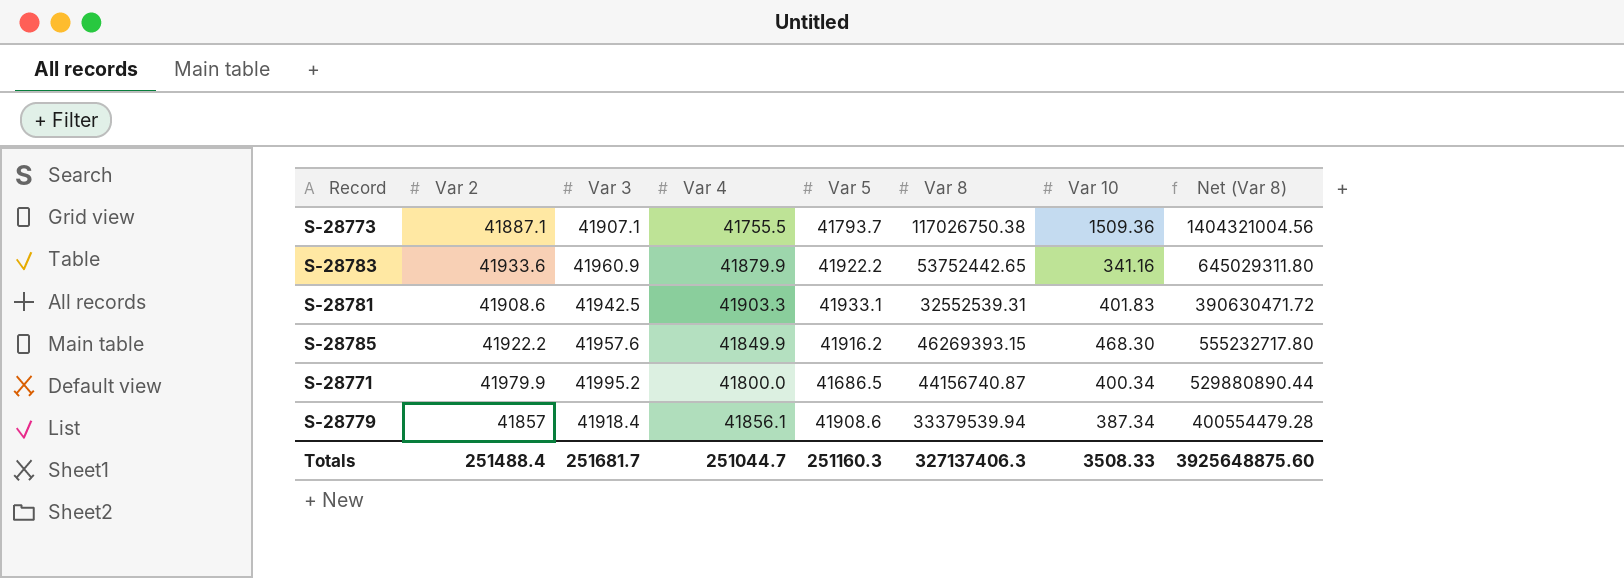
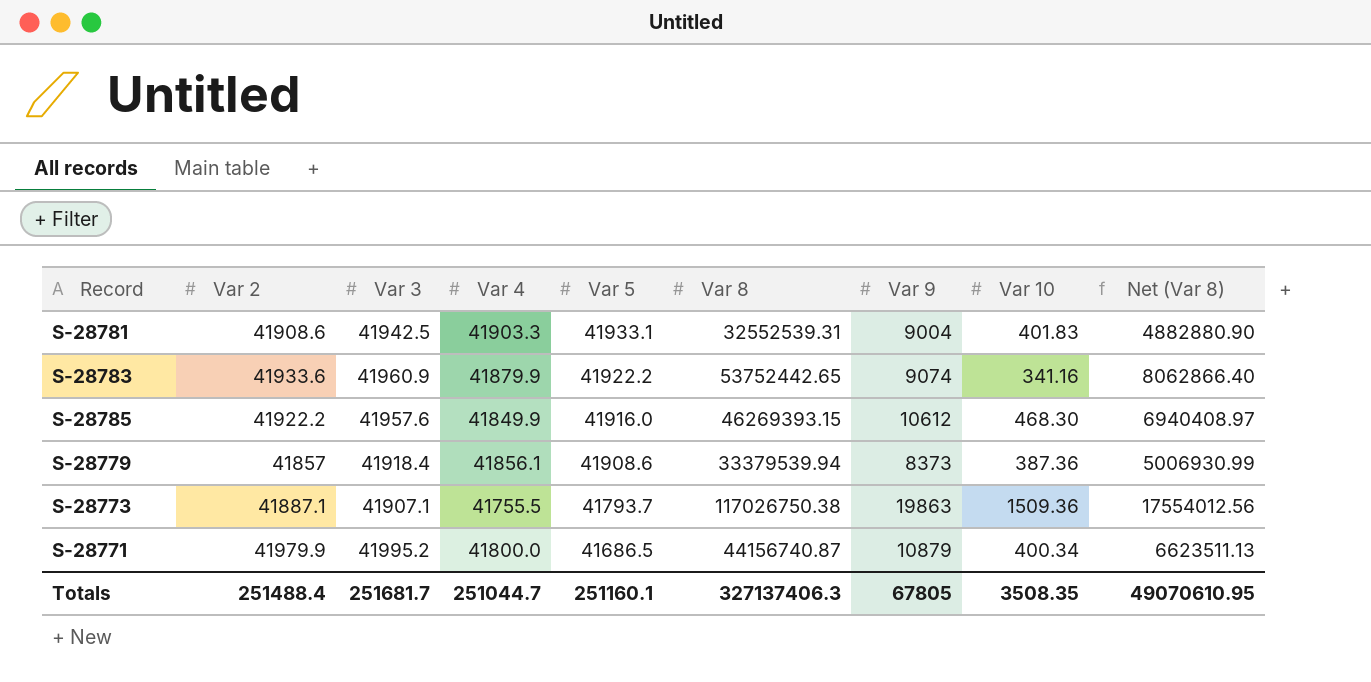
row order: none -> Var 5 descending
column Var 9 | position: none -> 7
column Net (Var 8) | formula: [Var 8] * 12 -> [Var 8] * 0.15
S-28785 | Var 5: 41916.2 -> 41916.0
S-28779 | Var 10: 387.34 -> 387.36
Totals | Var 5: 251160.3 -> 251160.1
Totals | Var 10: 3508.33 -> 3508.35
Totals | Net (Var 8): 3925648875.60 -> 49070610.95

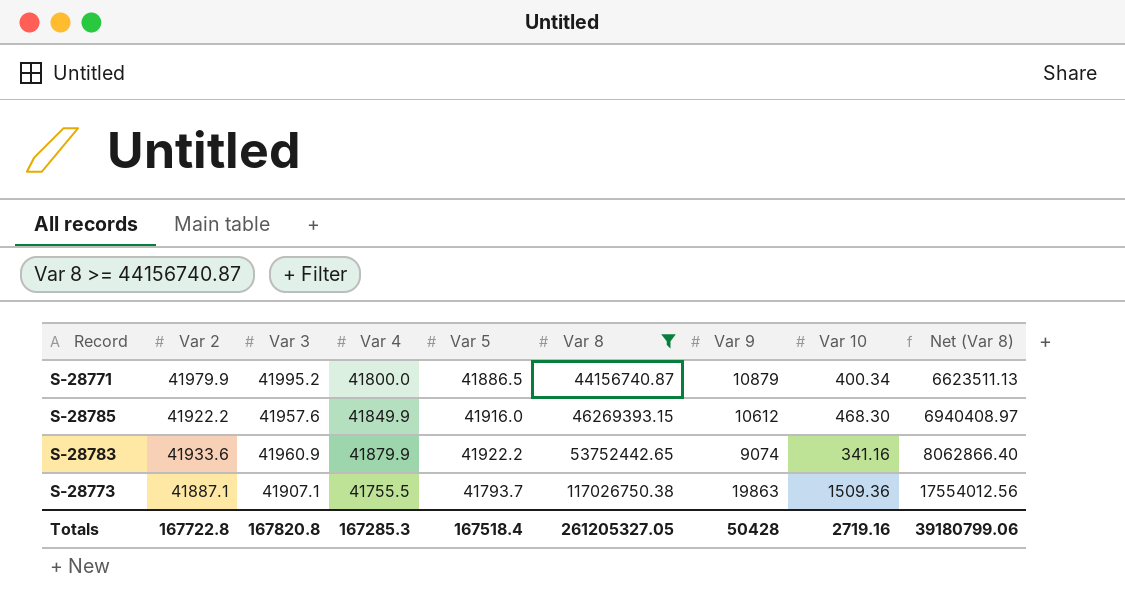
filter: none -> Var 8 >= 44156740.87
row order: Var 5 descending -> Var 8 ascending
S-28771 | Var 5: 41686.5 -> 41886.5
Totals | Var 2: 251488.4 -> 167722.8
Totals | Var 3: 251681.7 -> 167820.8
Totals | Var 4: 251044.7 -> 167285.3
Totals | Var 5: 251160.1 -> 167518.4
Totals | Var 8: 327137406.3 -> 261205327.05
Totals | Var 9: 67805 -> 50428
Totals | Var 10: 3508.35 -> 2719.16
Totals | Net (Var 8): 49070610.95 -> 39180799.06

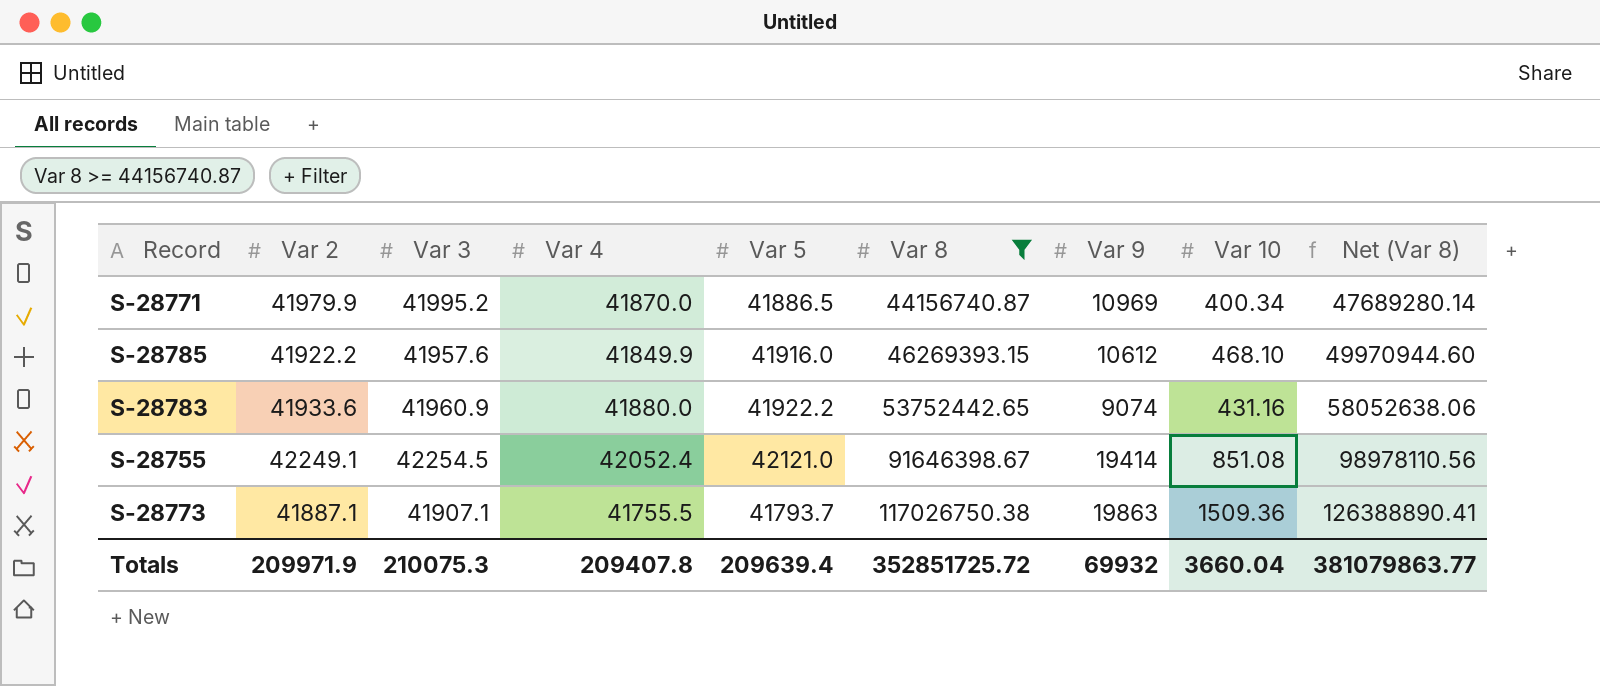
column Net (Var 8) | formula: [Var 8] * 0.15 -> [Var 8] * 1.08
S-28771 | Var 4: 41800.0 -> 41870.0
S-28771 | Var 9: 10879 -> 10969
S-28785 | Var 10: 468.30 -> 468.10
S-28783 | Var 4: 41879.9 -> 41880.0
S-28783 | Var 10: 341.16 -> 431.16
row S-28755: none -> 42249.1 | 42254.5 | 42052.4 | 42121.0 | 91646398.67 | 19414 | 851.08 | 98978110.56
Totals | Var 2: 167722.8 -> 209971.9
Totals | Var 3: 167820.8 -> 210075.3
Totals | Var 4: 167285.3 -> 209407.8
Totals | Var 5: 167518.4 -> 209639.4
Totals | Var 8: 261205327.05 -> 352851725.72
Totals | Var 9: 50428 -> 69932
Totals | Var 10: 2719.16 -> 3660.04
Totals | Net (Var 8): 39180799.06 -> 381079863.77

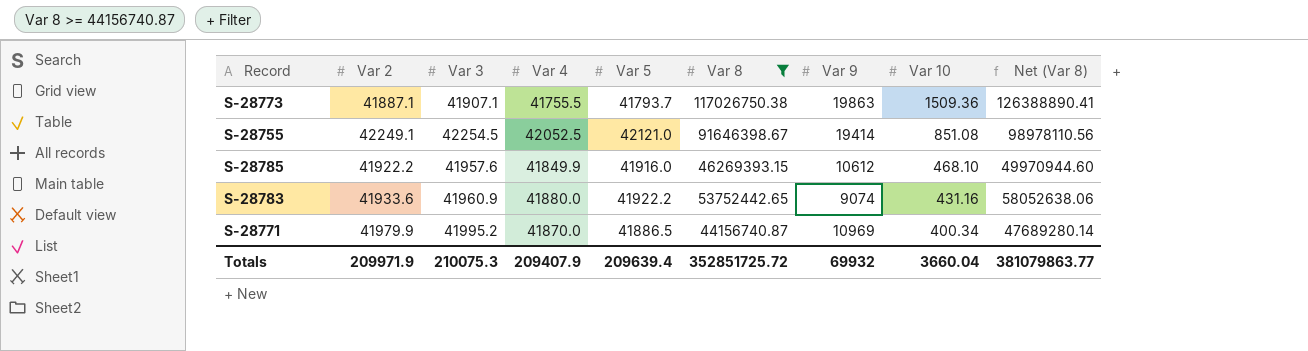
row order: Var 8 ascending -> Var 10 descending
S-28755 | Var 4: 42052.4 -> 42052.5
Totals | Var 4: 209407.8 -> 209407.9

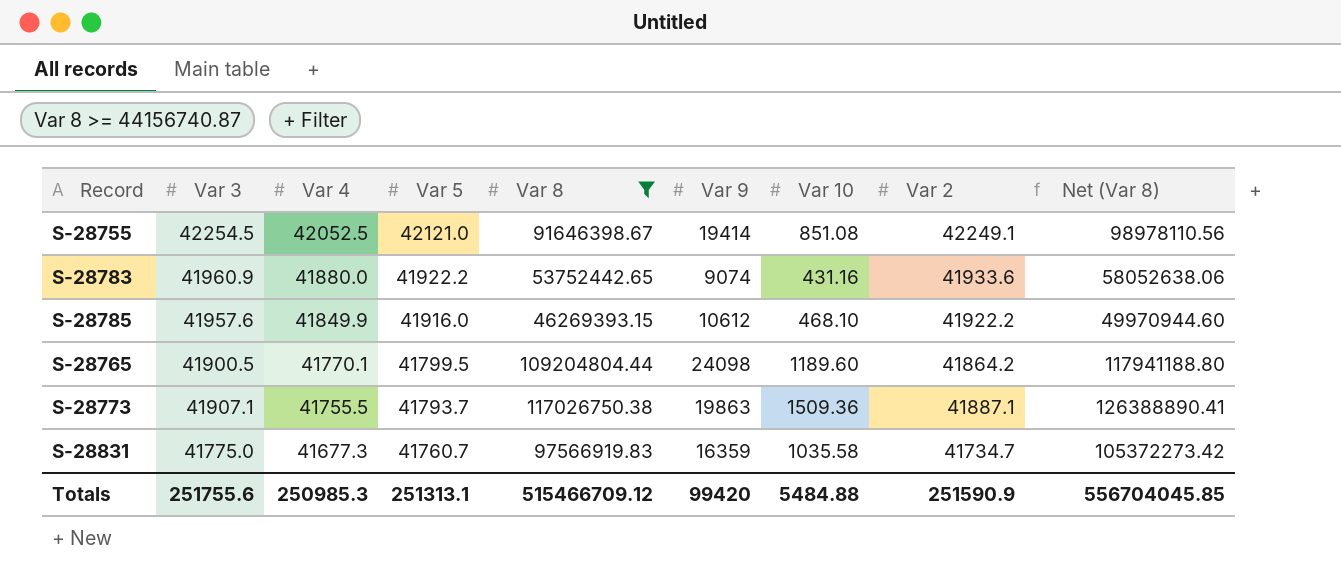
row order: Var 10 descending -> Var 4 descending
column Var 2 | position: 2 -> 8
row S-28771: 41979.9 | 41995.2 | 41870.0 | 41886.5 | 44156740.87 | 10969 | 400.34 | 47689280.14 -> none
row S-28765: none -> 41900.5 | 41770.1 | 41799.5 | 109204804.44 | 24098 | 1189.60 | 41864.2 | 117941188.80
row S-28831: none -> 41775.0 | 41677.3 | 41760.7 | 97566919.83 | 16359 | 1035.58 | 41734.7 | 105372273.42
Totals | Var 3: 210075.3 -> 251755.6
Totals | Var 4: 209407.9 -> 250985.3
Totals | Var 5: 209639.4 -> 251313.1
Totals | Var 8: 352851725.72 -> 515466709.12
Totals | Var 9: 69932 -> 99420
Totals | Var 10: 3660.04 -> 5484.88
Totals | Var 2: 209971.9 -> 251590.9
Totals | Net (Var 8): 381079863.77 -> 556704045.85

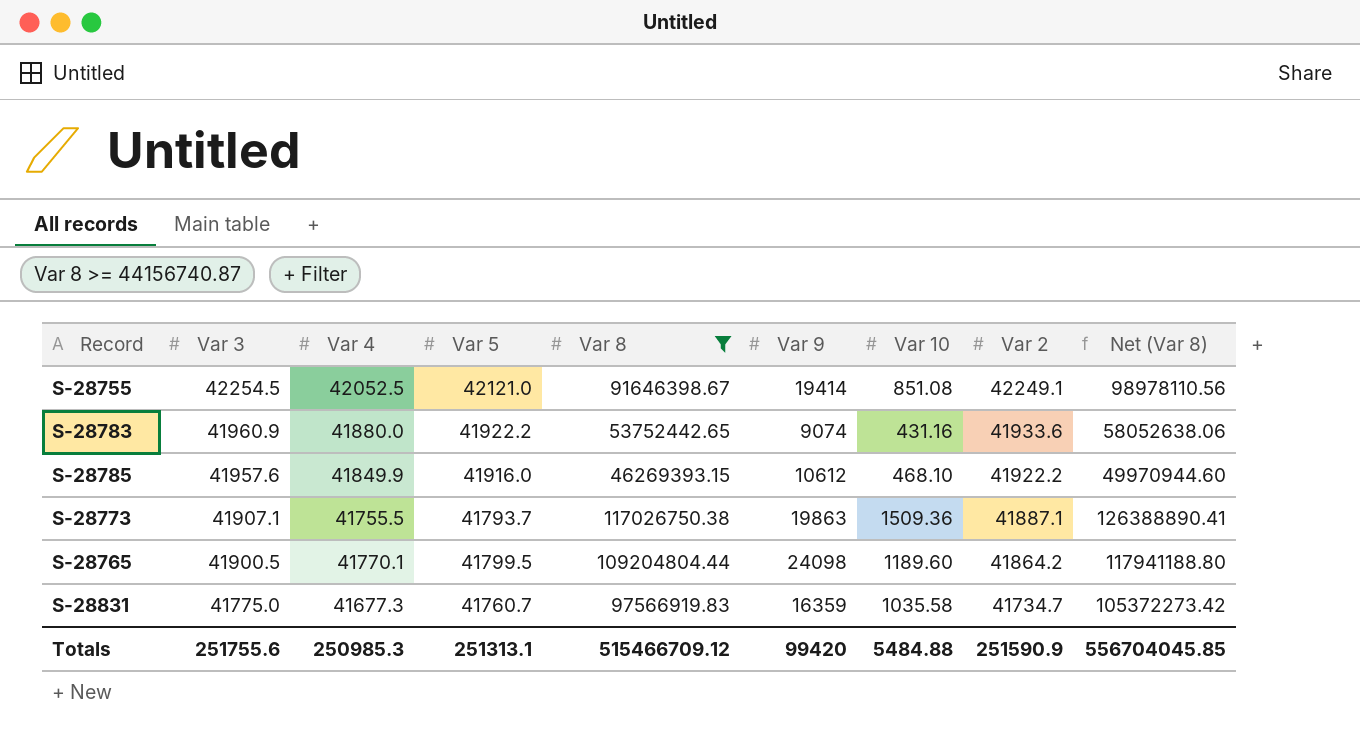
row order: Var 4 descending -> Var 3 descending

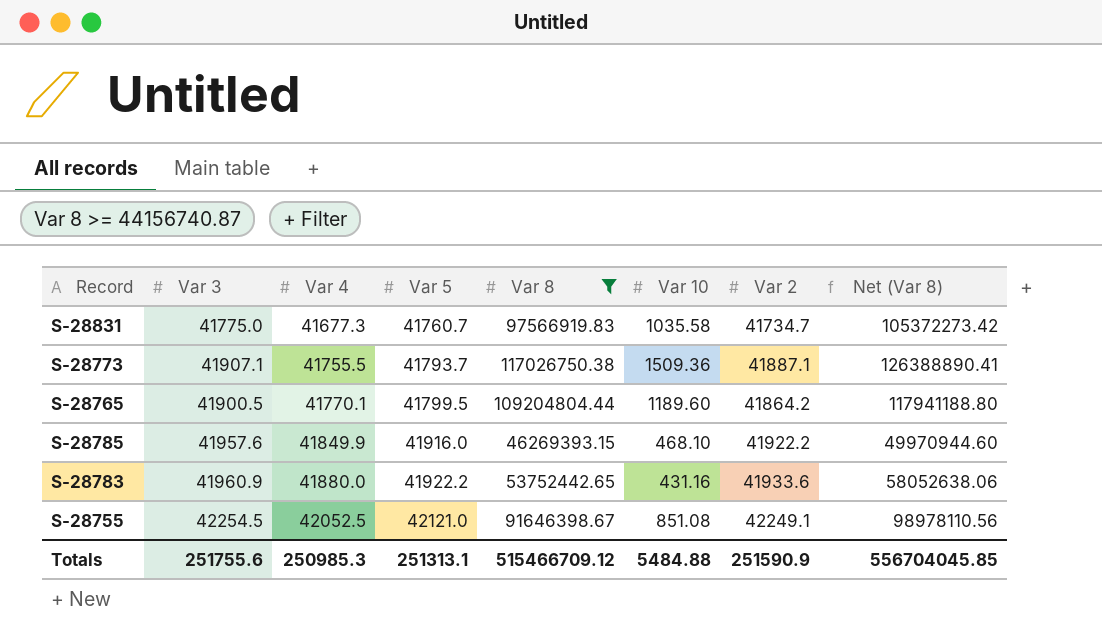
row order: Var 3 descending -> Var 4 ascending
column Var 9 | position: 6 -> none

